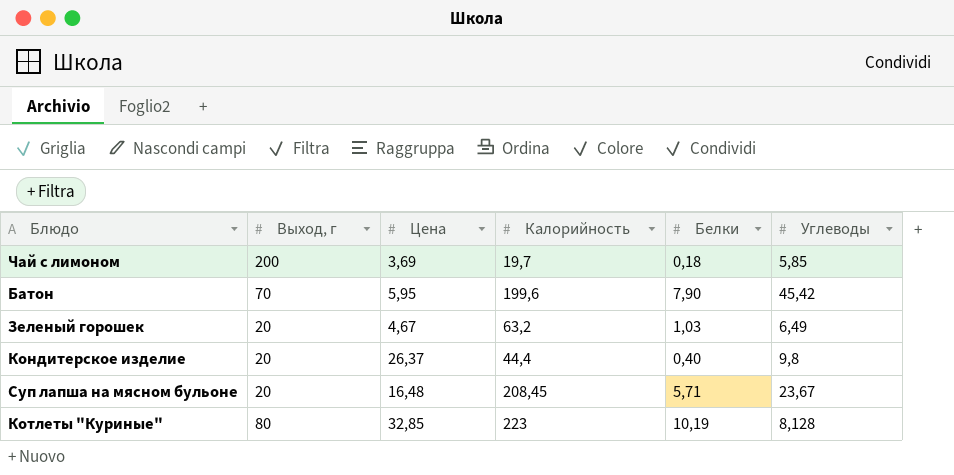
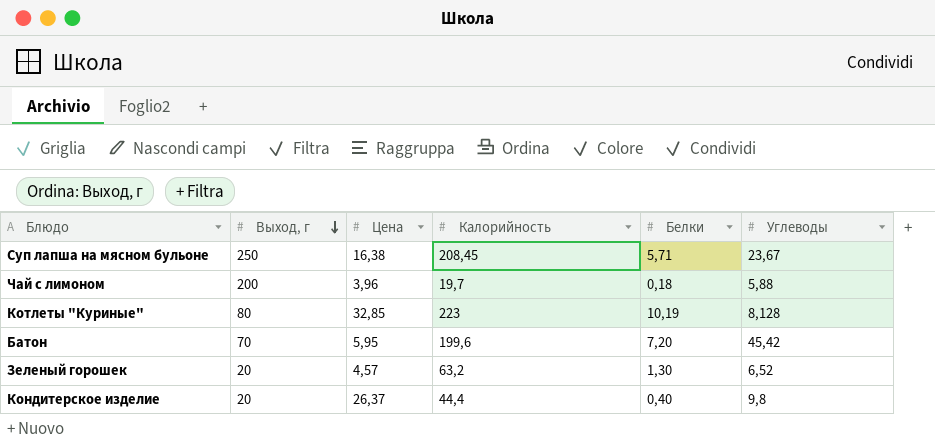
row order: none -> Выход, г descending
Суп лапша на мясном бульоне | Выход, г: 20 -> 250
Суп лапша на мясном бульоне | Цена: 16,48 -> 16,38
Чай с лимоном | Цена: 3,69 -> 3,96
Чай с лимоном | Углеводы: 5,85 -> 5,88
Батон | Белки: 7,90 -> 7,20
Зеленый горошек | Цена: 4,67 -> 4,57
Зеленый горошек | Белки: 1,03 -> 1,30
Зеленый горошек | Углеводы: 6,49 -> 6,52

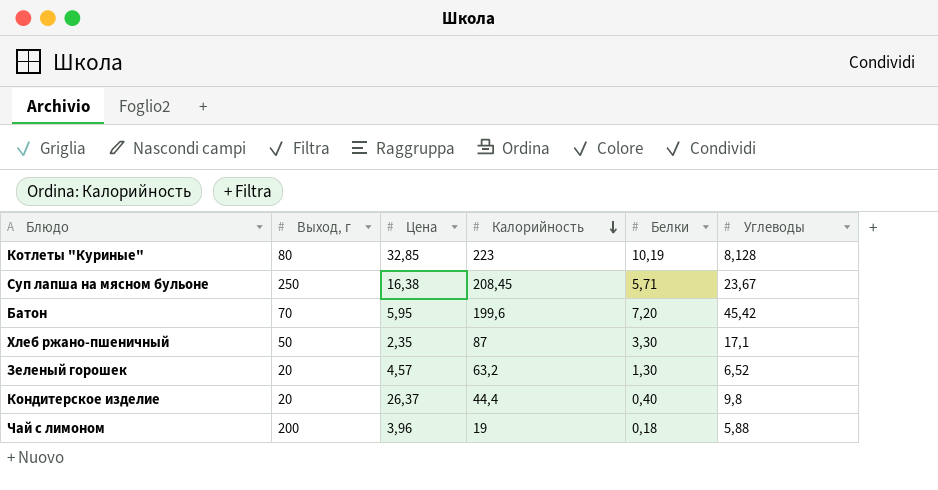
row order: Выход, г descending -> Калорийность descending
row Хлеб ржано-пшеничный: none -> 50 | 2,35 | 87 | 3,30 | 17,1
Чай с лимоном | Калорийность: 19,7 -> 19

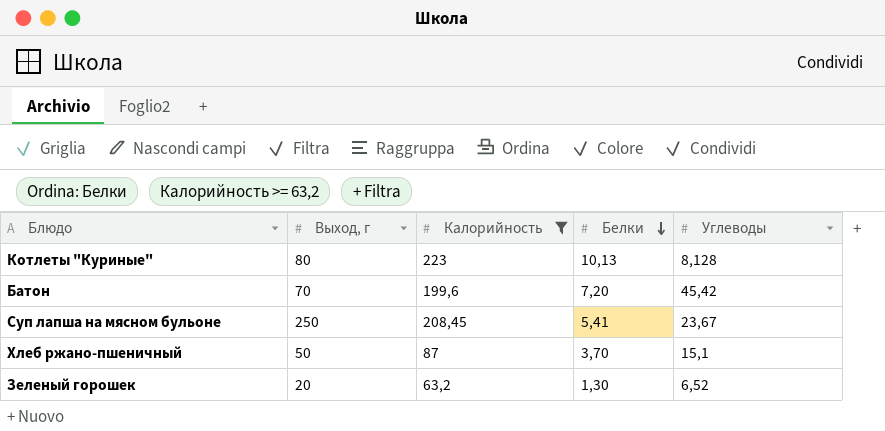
filter: none -> Калорийность >= 63,2
row order: Калорийность descending -> Белки descending
column Цена | position: 3 -> none
Котлеты "Куриные" | Белки: 10,19 -> 10,13
Суп лапша на мясном бульоне | Белки: 5,71 -> 5,41
Хлеб ржано-пшеничный | Белки: 3,30 -> 3,70
Хлеб ржано-пшеничный | Углеводы: 17,1 -> 15,1

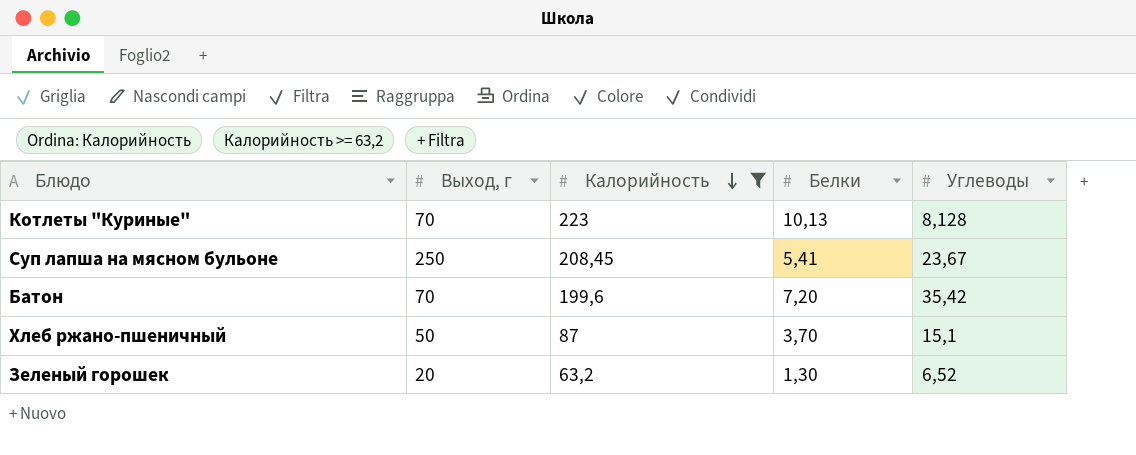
row order: Белки descending -> Калорийность descending
Котлеты "Куриные" | Выход, г: 80 -> 70
Батон | Углеводы: 45,42 -> 35,42

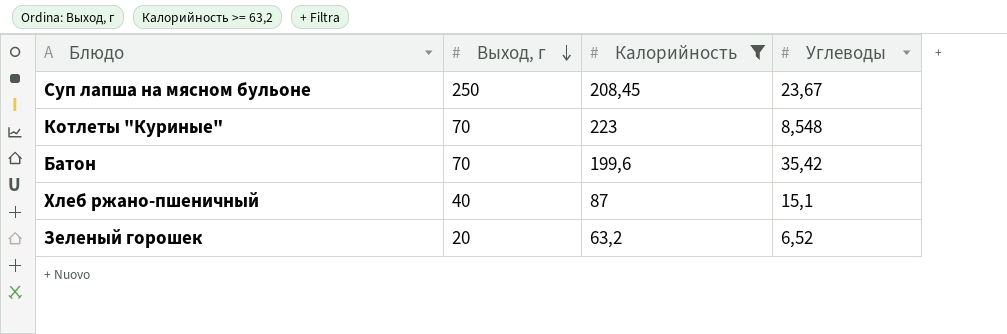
row order: Калорийность descending -> Выход, г descending
column Белки | position: 4 -> none
Котлеты "Куриные" | Углеводы: 8,128 -> 8,548
Хлеб ржано-пшеничный | Выход, г: 50 -> 40

